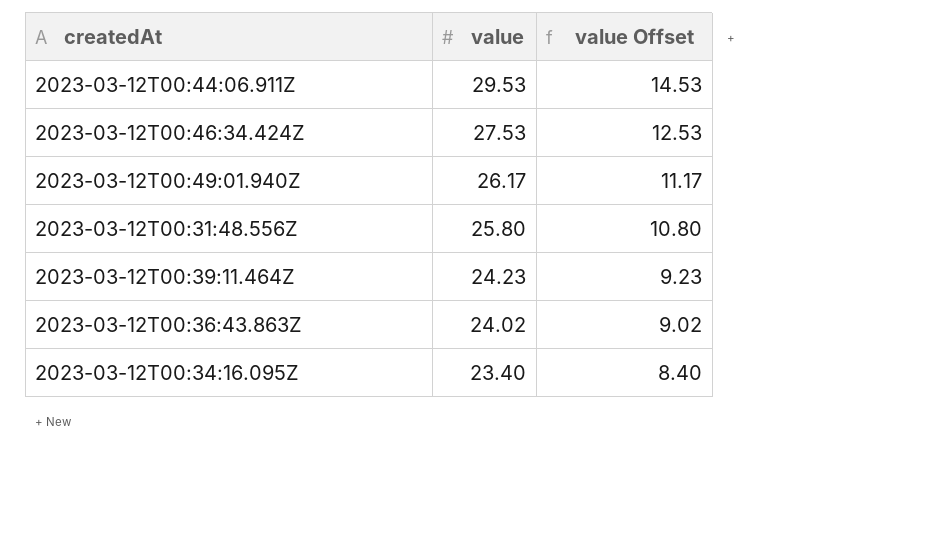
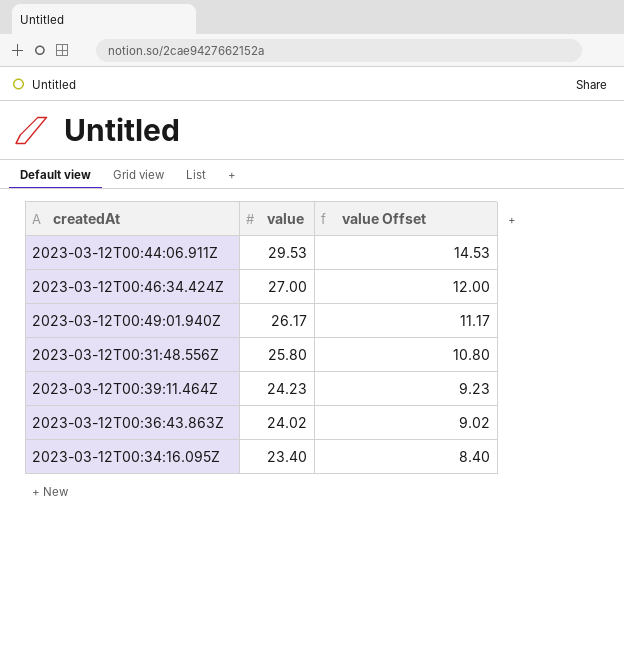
2023-03-12T00:46:34.424Z | value: 27.53 -> 27.00
2023-03-12T00:46:34.424Z | value Offset: 12.53 -> 12.00

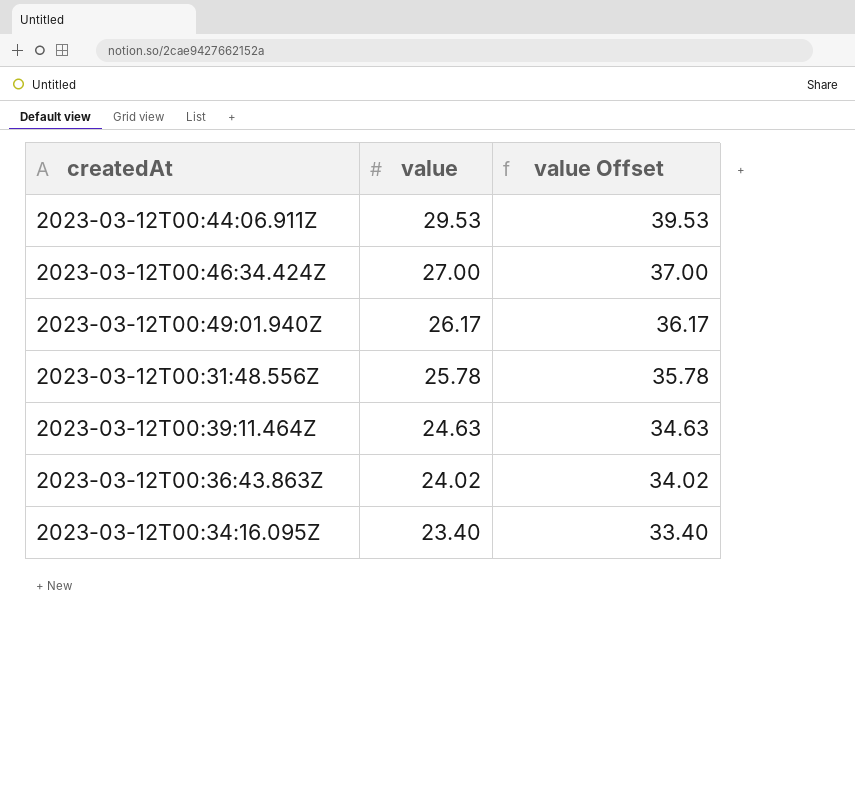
column value Offset | formula: [value] - 15 -> [value] + 10
2023-03-12T00:31:48.556Z | value: 25.80 -> 25.78
2023-03-12T00:39:11.464Z | value: 24.23 -> 24.63

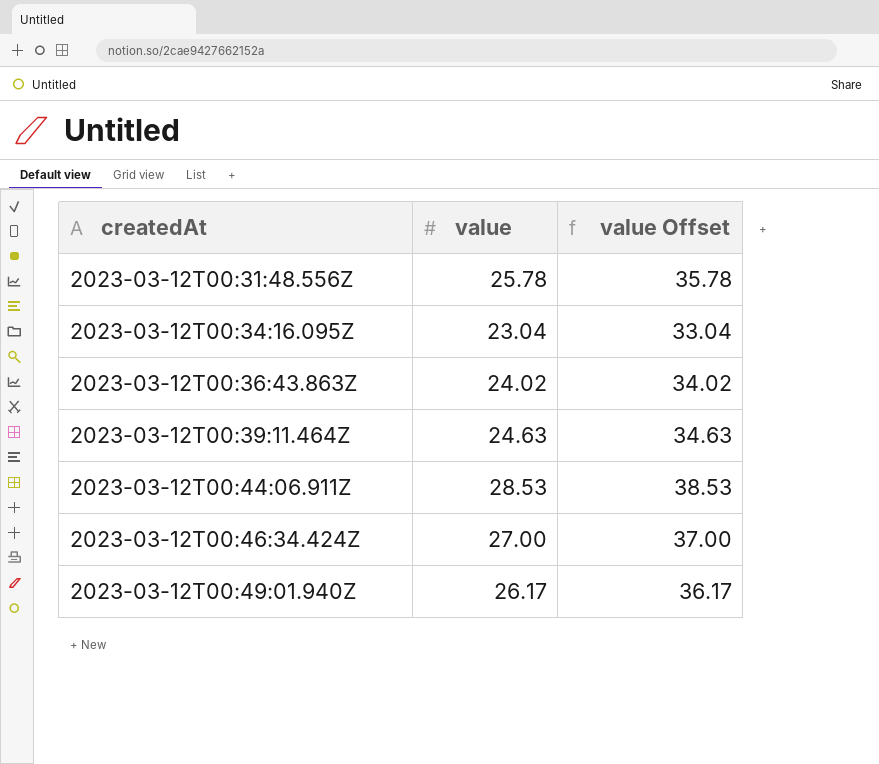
row order: value descending -> createdAt ascending
2023-03-12T00:34:16.095Z | value: 23.40 -> 23.04
2023-03-12T00:34:16.095Z | value Offset: 33.40 -> 33.04
2023-03-12T00:44:06.911Z | value: 29.53 -> 28.53
2023-03-12T00:44:06.911Z | value Offset: 39.53 -> 38.53

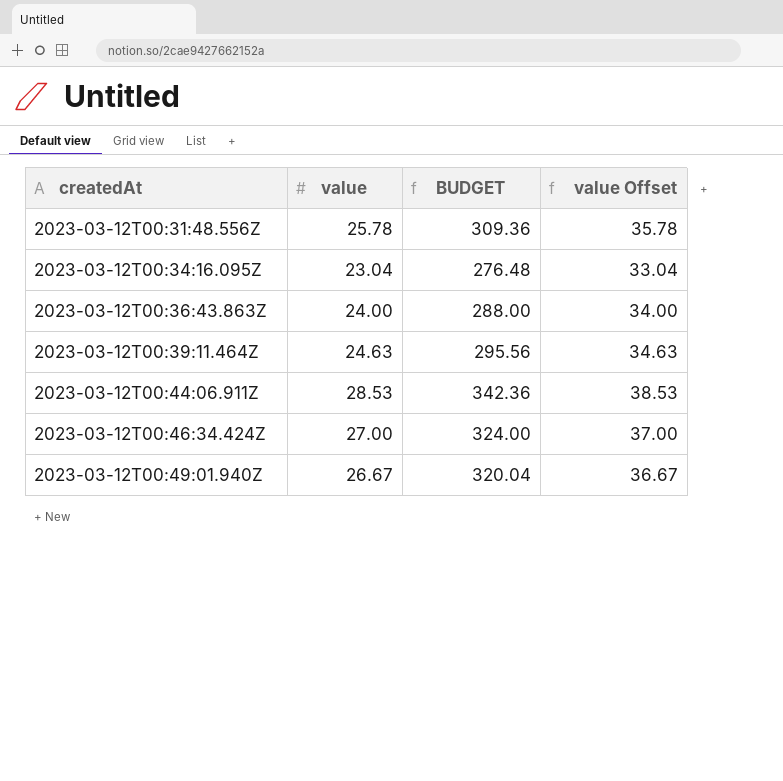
column BUDGET | formula: none -> [value] * 12
2023-03-12T00:36:43.863Z | value: 24.02 -> 24.00
2023-03-12T00:36:43.863Z | value Offset: 34.02 -> 34.00
2023-03-12T00:49:01.940Z | value: 26.17 -> 26.67
2023-03-12T00:49:01.940Z | value Offset: 36.17 -> 36.67

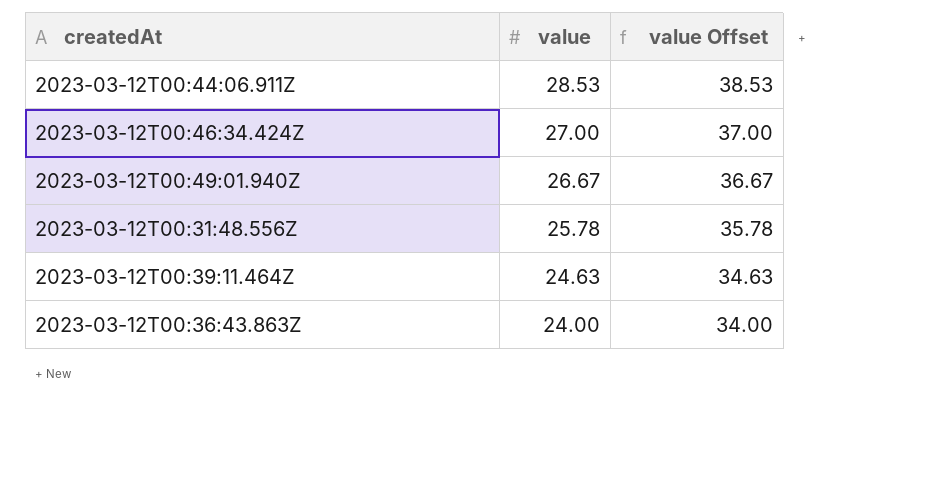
row order: createdAt ascending -> value descending
column BUDGET | formula: [value] * 12 -> none
row 2023-03-12T00:34:16.095Z: 23.04 | 276.48 | 33.04 -> none

